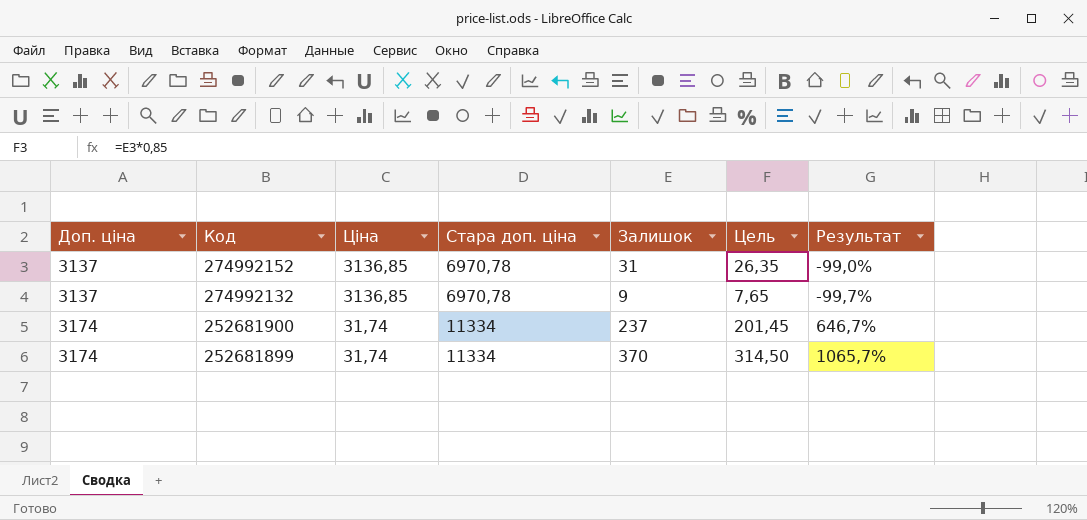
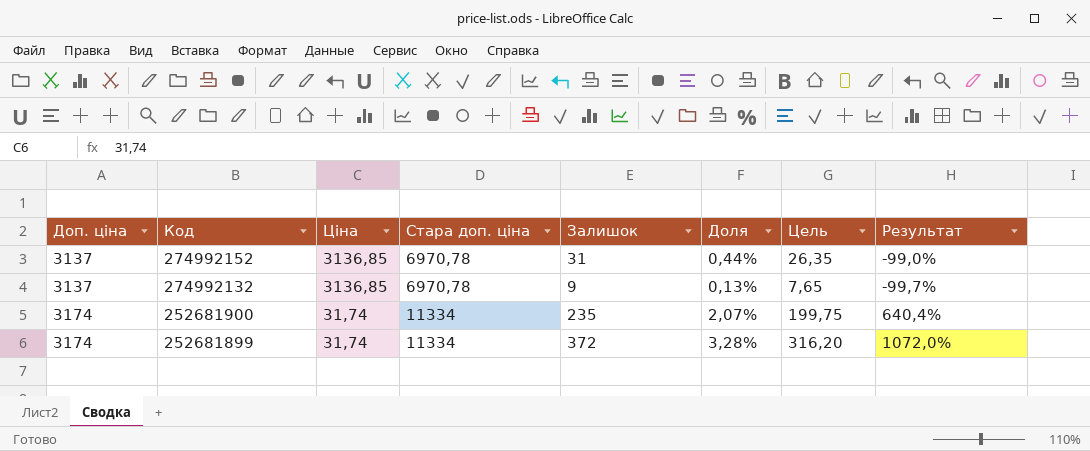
column Доля | formula: none -> [Залишок] / [Стара доп. ціна]
252681900 | Залишок: 237 -> 235
252681900 | Цель: 201,45 -> 199,75
252681900 | Результат: 646,7% -> 640,4%
252681899 | Залишок: 370 -> 372
252681899 | Цель: 314,50 -> 316,20
252681899 | Результат: 1065,7% -> 1072,0%

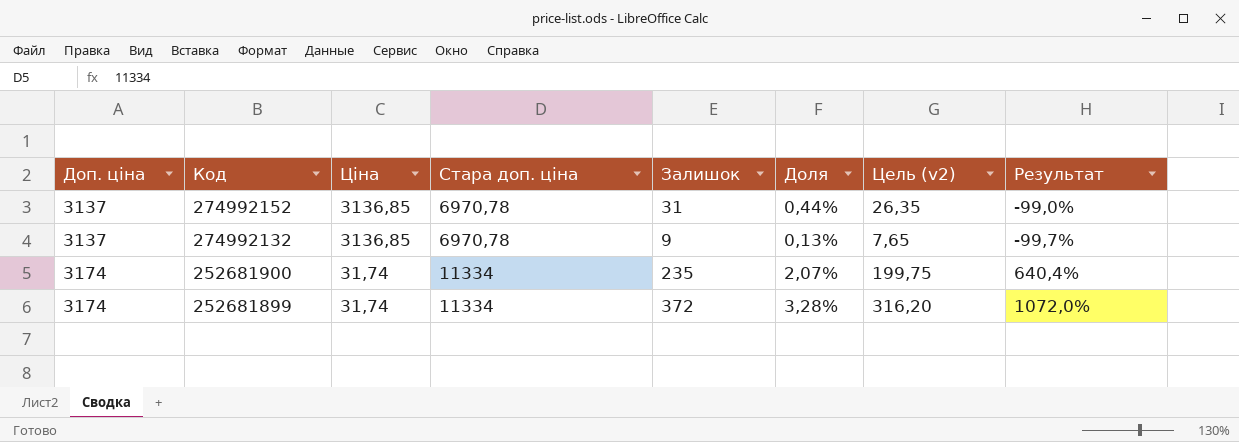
column name: Цель -> Цель (v2)

